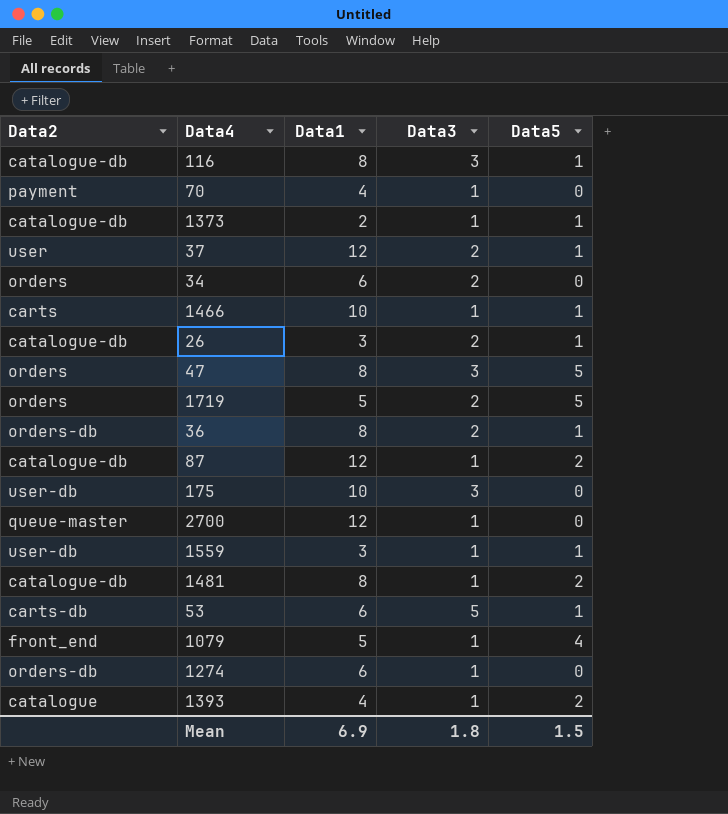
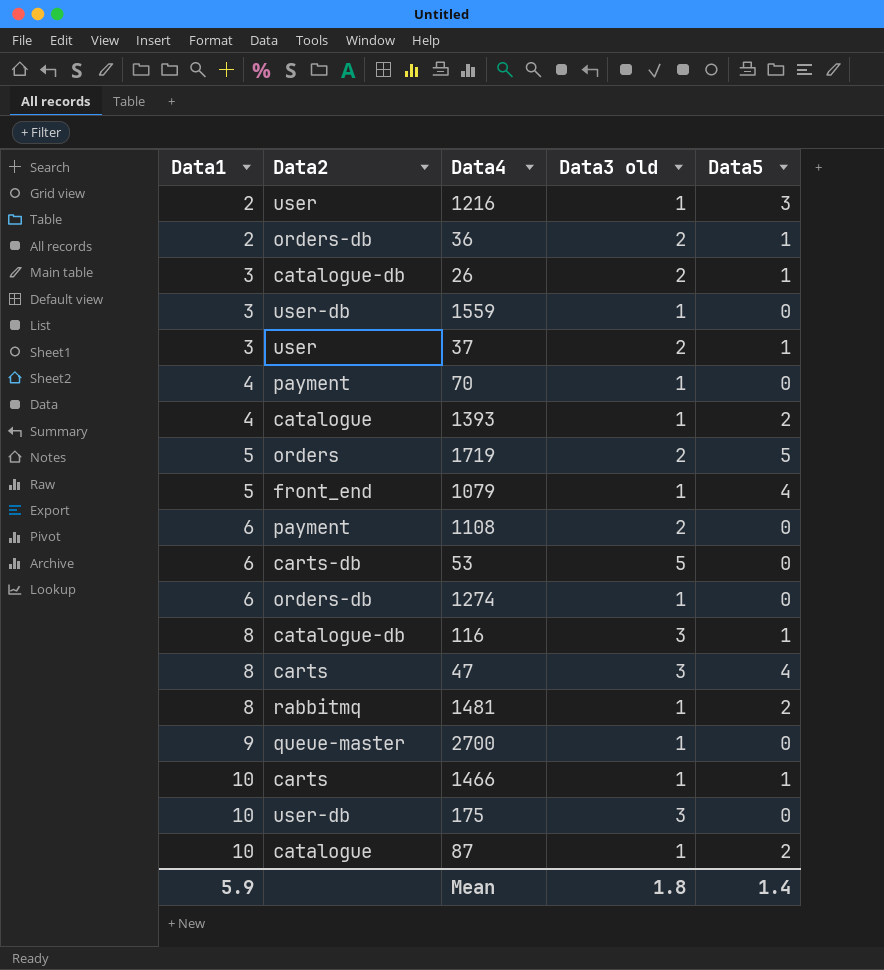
row order: none -> Data1 ascending
column Data1 | position: 3 -> 1
column name: Data3 -> Data3 old
row 1373: catalogue-db | 2 | 1 | 1 -> none
row 34: orders | 6 | 2 | 0 -> none
row 1216: none -> 2 | user | 1 | 3
36 | Data1: 8 -> 2
1559 | Data5: 1 -> 0
37 | Data1: 12 -> 3
row 1108: none -> 6 | payment | 2 | 0
53 | Data5: 1 -> 0
47 | Data2: orders -> carts
47 | Data5: 5 -> 4
1481 | Data2: catalogue-db -> rabbitmq
2700 | Data1: 12 -> 9
87 | Data1: 12 -> 10
87 | Data2: catalogue-db -> catalogue
Mean | Data1: 6.9 -> 5.9
Mean | Data5: 1.5 -> 1.4

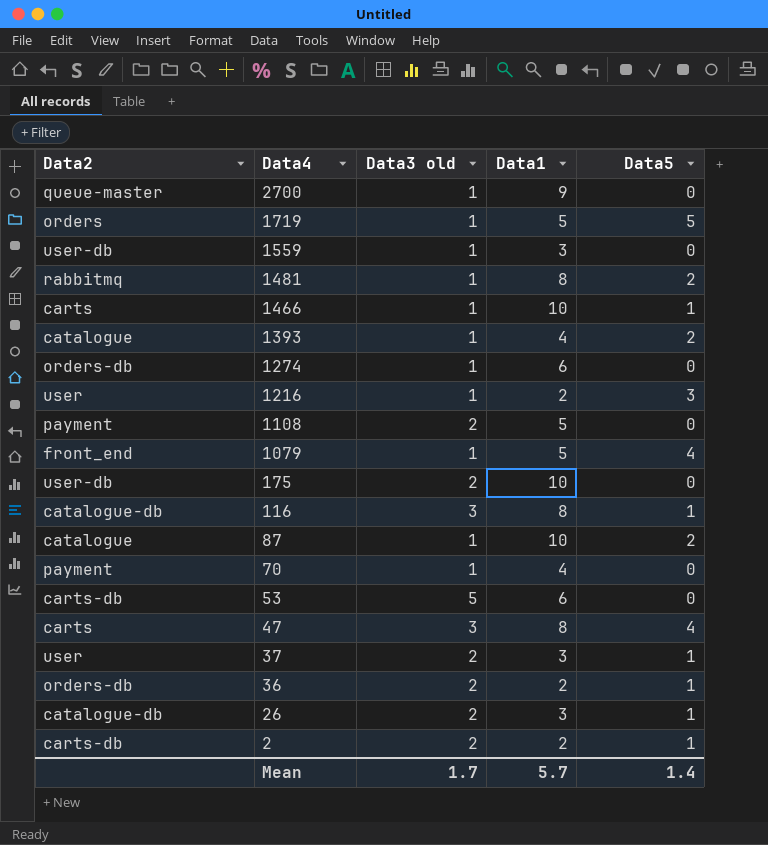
row order: Data1 ascending -> Data4 descending
column Data1 | position: 1 -> 4
1719 | Data3 old: 2 -> 1
1108 | Data1: 6 -> 5
175 | Data3 old: 3 -> 2
row 2: none -> carts-db | 2 | 2 | 1
Mean | Data3 old: 1.8 -> 1.7
Mean | Data1: 5.9 -> 5.7

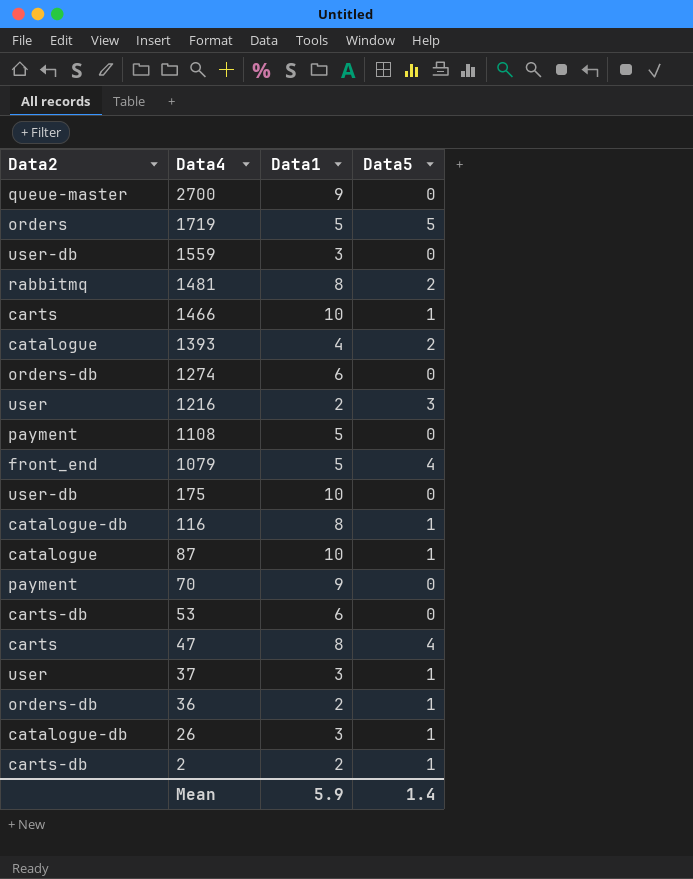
column Data3 old | position: 3 -> none
87 | Data5: 2 -> 1
70 | Data1: 4 -> 9
Mean | Data1: 5.7 -> 5.9

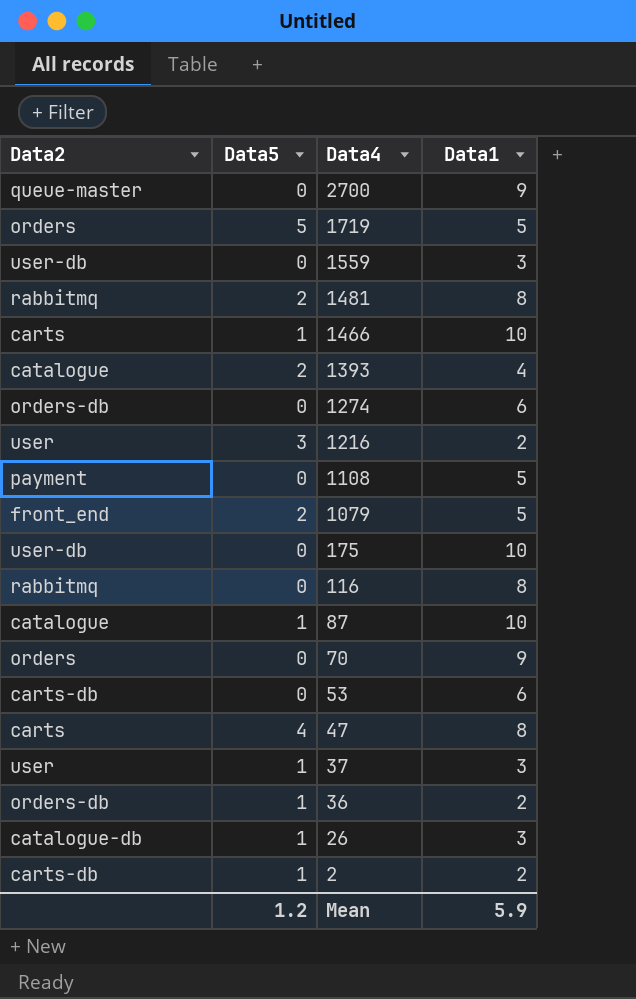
column Data5 | position: 4 -> 2
1079 | Data5: 4 -> 2
116 | Data2: catalogue-db -> rabbitmq
116 | Data5: 1 -> 0
70 | Data2: payment -> orders
Mean | Data5: 1.4 -> 1.2

